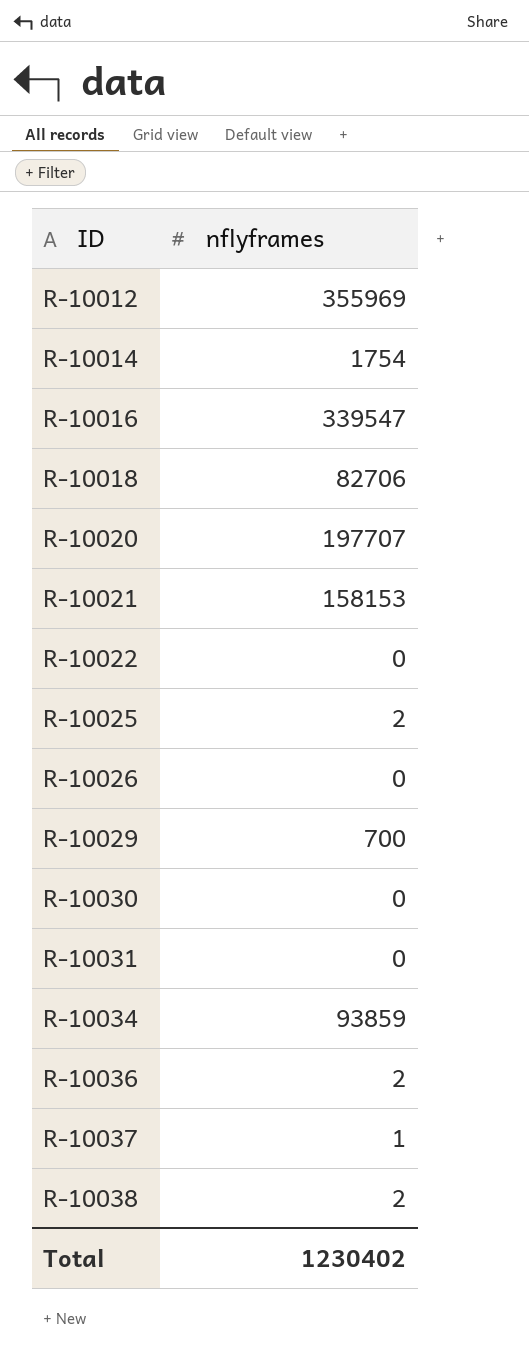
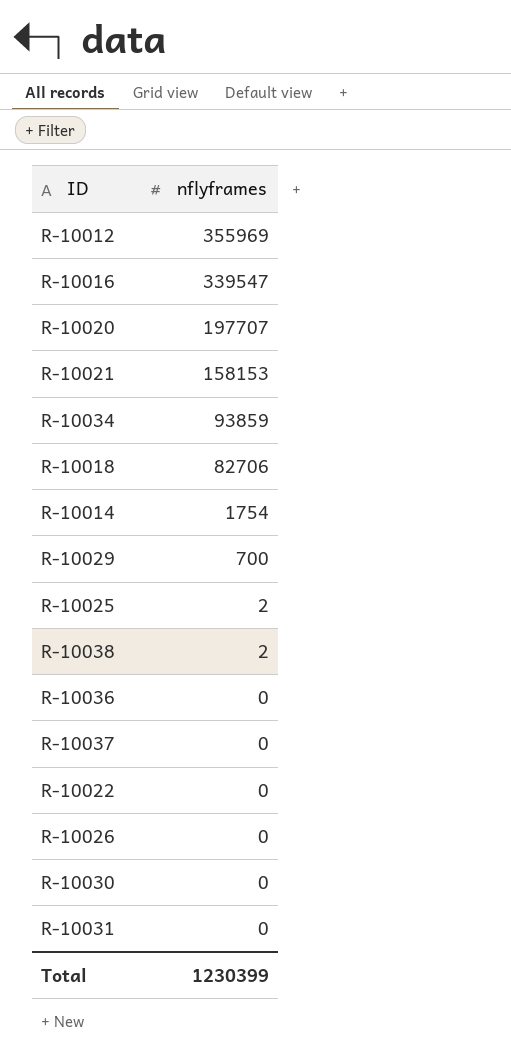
row order: ID ascending -> nflyframes descending
R-10036 | nflyframes: 2 -> 0
R-10037 | nflyframes: 1 -> 0
Total | nflyframes: 1230402 -> 1230399

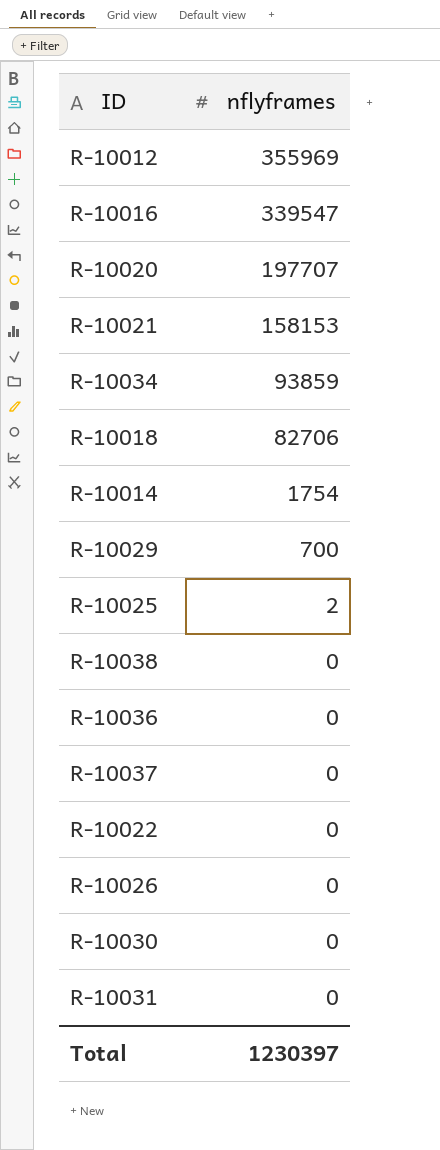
R-10038 | nflyframes: 2 -> 0
Total | nflyframes: 1230399 -> 1230397

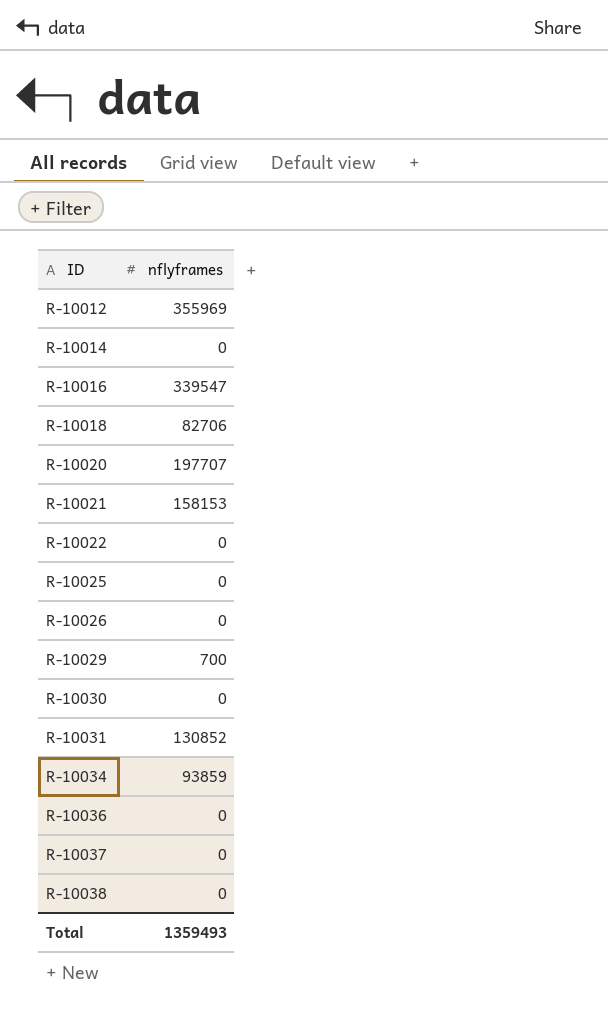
row order: nflyframes descending -> ID ascending
R-10014 | nflyframes: 1754 -> 0
R-10025 | nflyframes: 2 -> 0
R-10031 | nflyframes: 0 -> 130852
Total | nflyframes: 1230397 -> 1359493

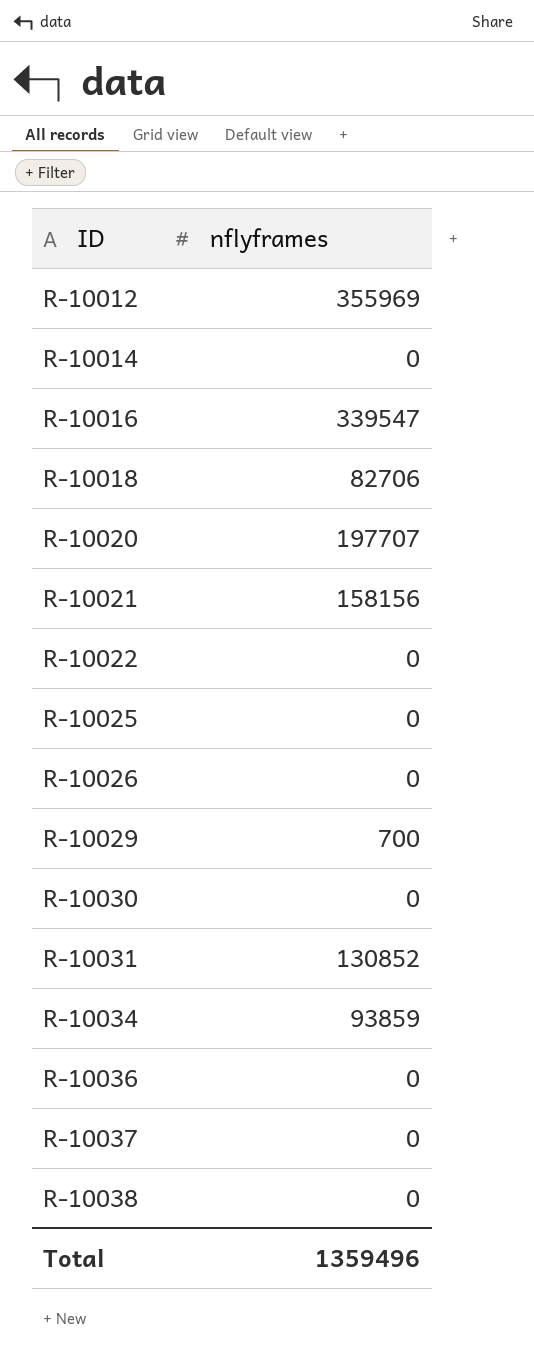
R-10021 | nflyframes: 158153 -> 158156
Total | nflyframes: 1359493 -> 1359496

